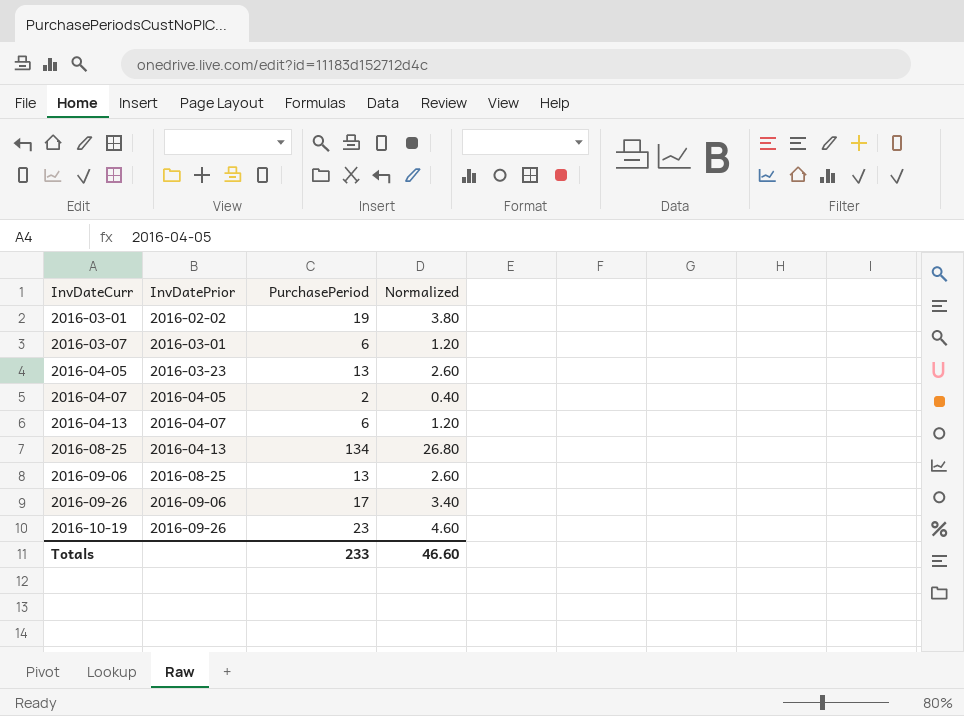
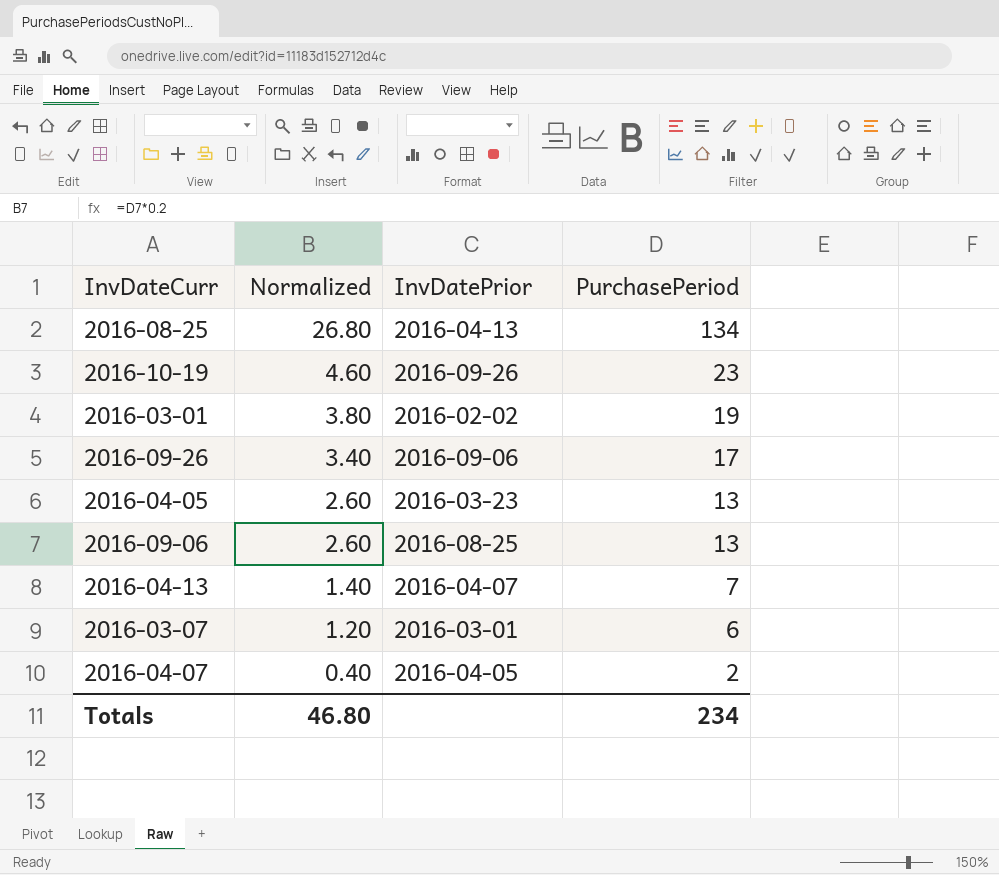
row order: InvDateCurr ascending -> Normalized descending
column Normalized | position: 4 -> 2
2016-04-13 | Normalized: 1.20 -> 1.40
2016-04-13 | PurchasePeriod: 6 -> 7
Totals | Normalized: 46.60 -> 46.80
Totals | PurchasePeriod: 233 -> 234

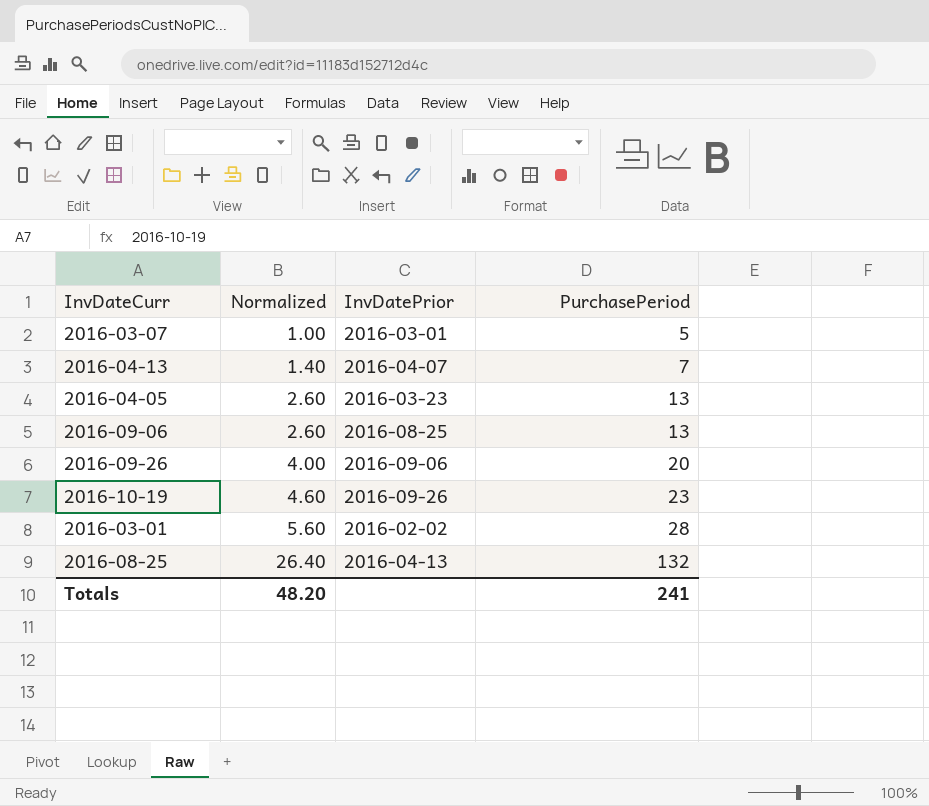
row order: Normalized descending -> Normalized ascending
row 2016-04-07: 0.40 | 2016-04-05 | 2 -> none
2016-03-07 | Normalized: 1.20 -> 1.00
2016-03-07 | PurchasePeriod: 6 -> 5
2016-09-26 | Normalized: 3.40 -> 4.00
2016-09-26 | PurchasePeriod: 17 -> 20
2016-03-01 | Normalized: 3.80 -> 5.60
2016-03-01 | PurchasePeriod: 19 -> 28
2016-08-25 | Normalized: 26.80 -> 26.40
2016-08-25 | PurchasePeriod: 134 -> 132
Totals | Normalized: 46.80 -> 48.20
Totals | PurchasePeriod: 234 -> 241

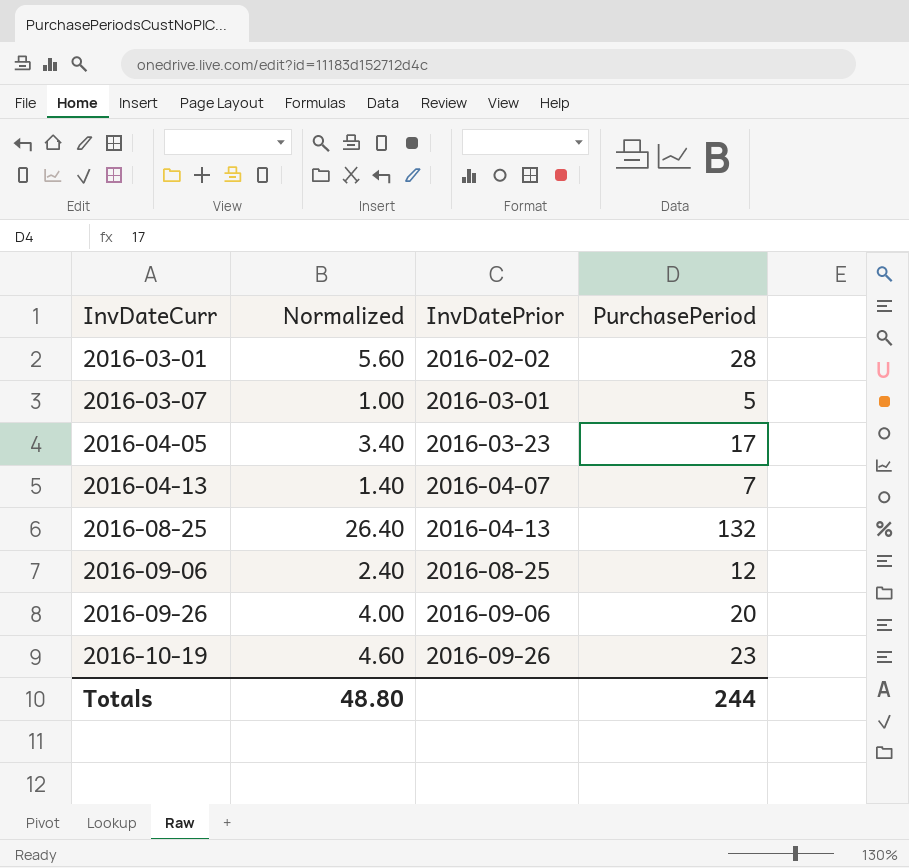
row order: Normalized ascending -> InvDateCurr ascending
2016-04-05 | Normalized: 2.60 -> 3.40
2016-04-05 | PurchasePeriod: 13 -> 17
2016-09-06 | Normalized: 2.60 -> 2.40
2016-09-06 | PurchasePeriod: 13 -> 12
Totals | Normalized: 48.20 -> 48.80
Totals | PurchasePeriod: 241 -> 244

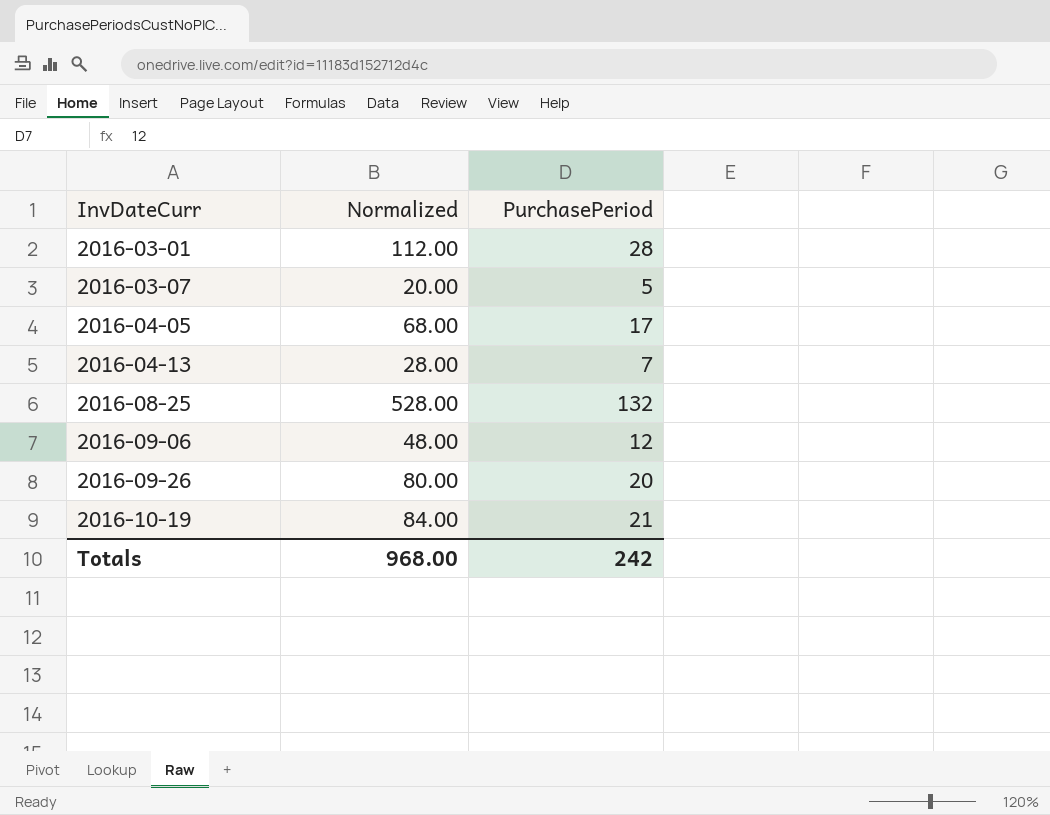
column InvDatePrior | position: 3 -> none
column Normalized | formula: [PurchasePeriod] * 0.2 -> [PurchasePeriod] * 4
2016-10-19 | PurchasePeriod: 23 -> 21
Totals | Normalized: 48.80 -> 968.00
Totals | PurchasePeriod: 244 -> 242

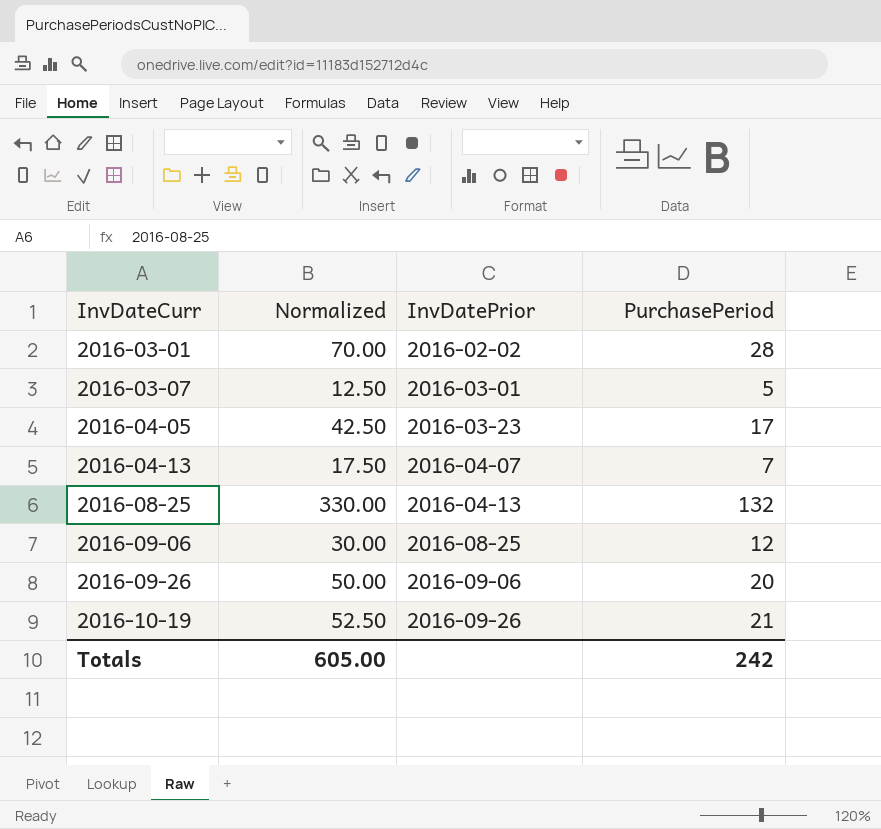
column Normalized | formula: [PurchasePeriod] * 4 -> [PurchasePeriod] * 2.5
column InvDatePrior | position: none -> 3
Totals | Normalized: 968.00 -> 605.00

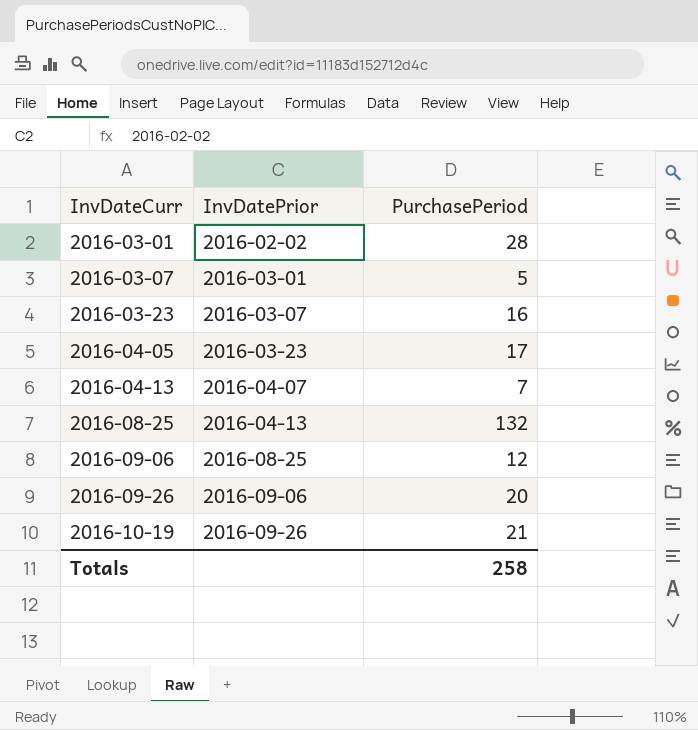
column Normalized | formula: [PurchasePeriod] * 2.5 -> none
row 2016-03-23: none -> 2016-03-07 | 16
Totals | PurchasePeriod: 242 -> 258

